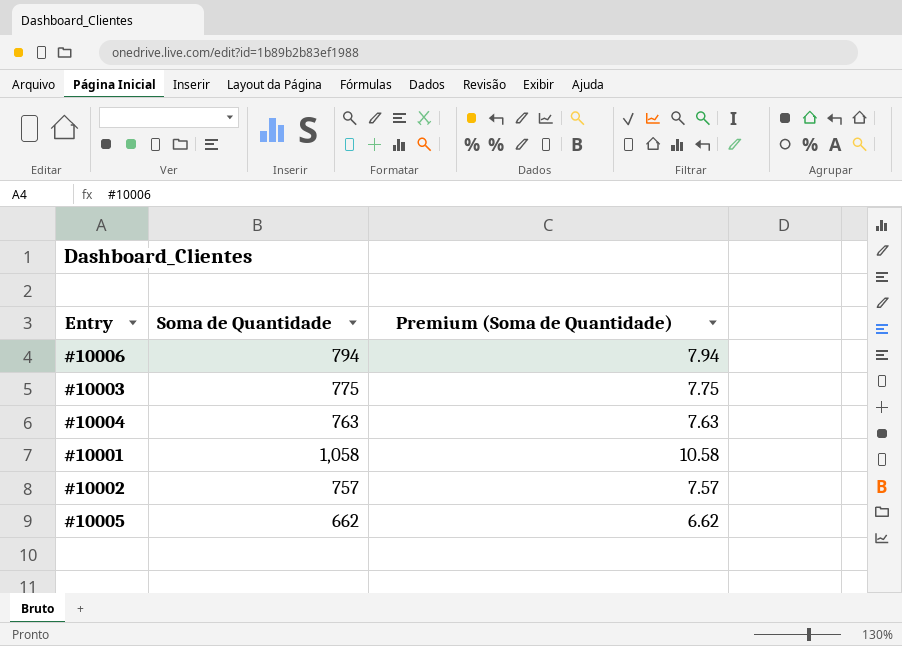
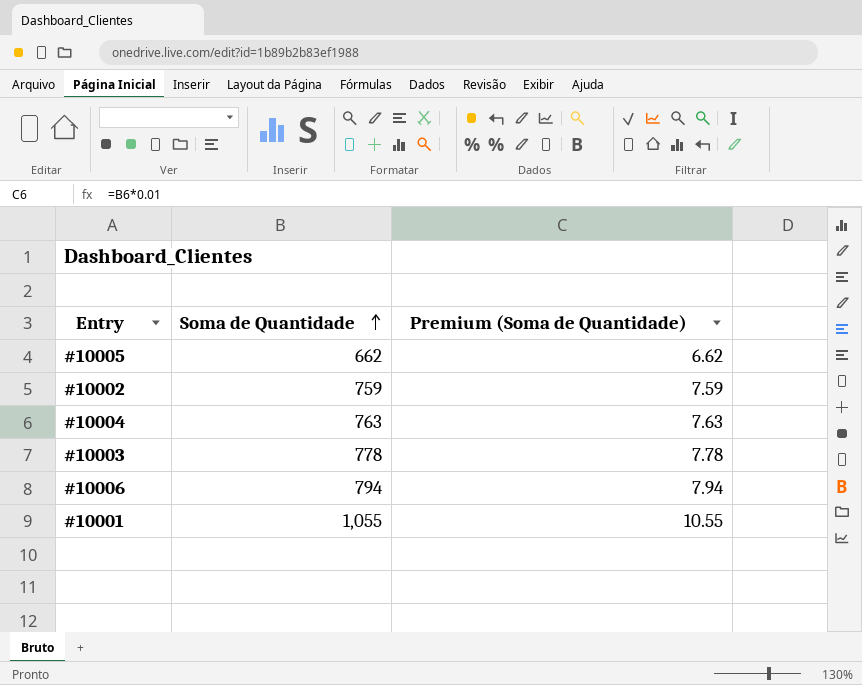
row order: none -> Soma de Quantidade ascending
#10002 | Soma de Quantidade: 757 -> 759
#10002 | Premium (Soma de Quantidade): 7.57 -> 7.59
#10003 | Soma de Quantidade: 775 -> 778
#10003 | Premium (Soma de Quantidade): 7.75 -> 7.78
#10001 | Soma de Quantidade: 1,058 -> 1,055
#10001 | Premium (Soma de Quantidade): 10.58 -> 10.55

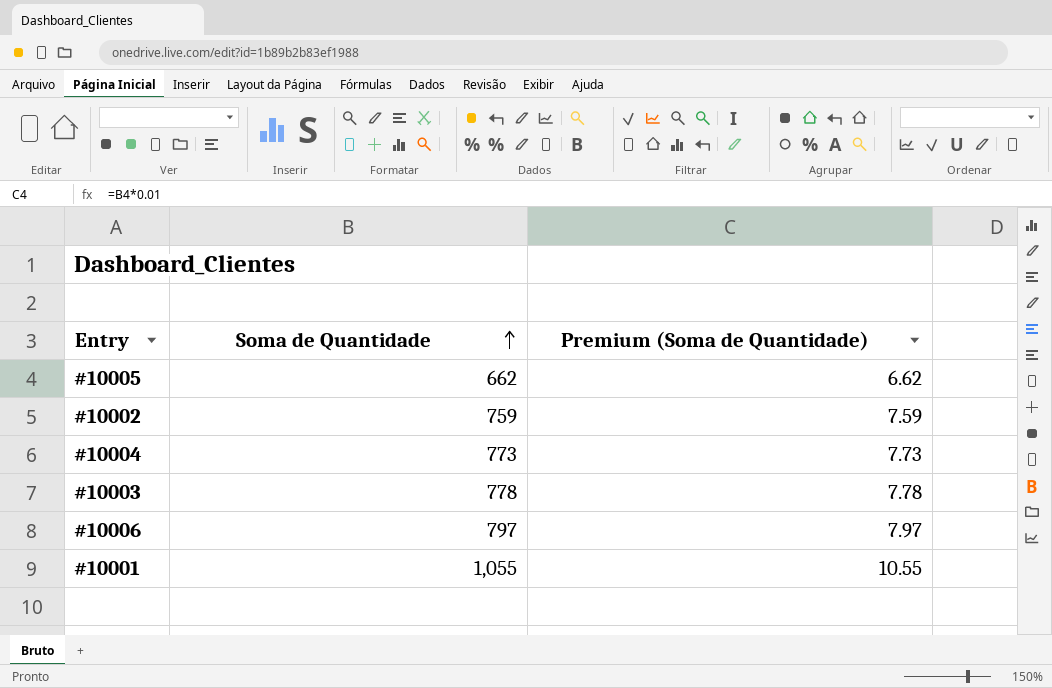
#10004 | Soma de Quantidade: 763 -> 773
#10004 | Premium (Soma de Quantidade): 7.63 -> 7.73
#10006 | Soma de Quantidade: 794 -> 797
#10006 | Premium (Soma de Quantidade): 7.94 -> 7.97

